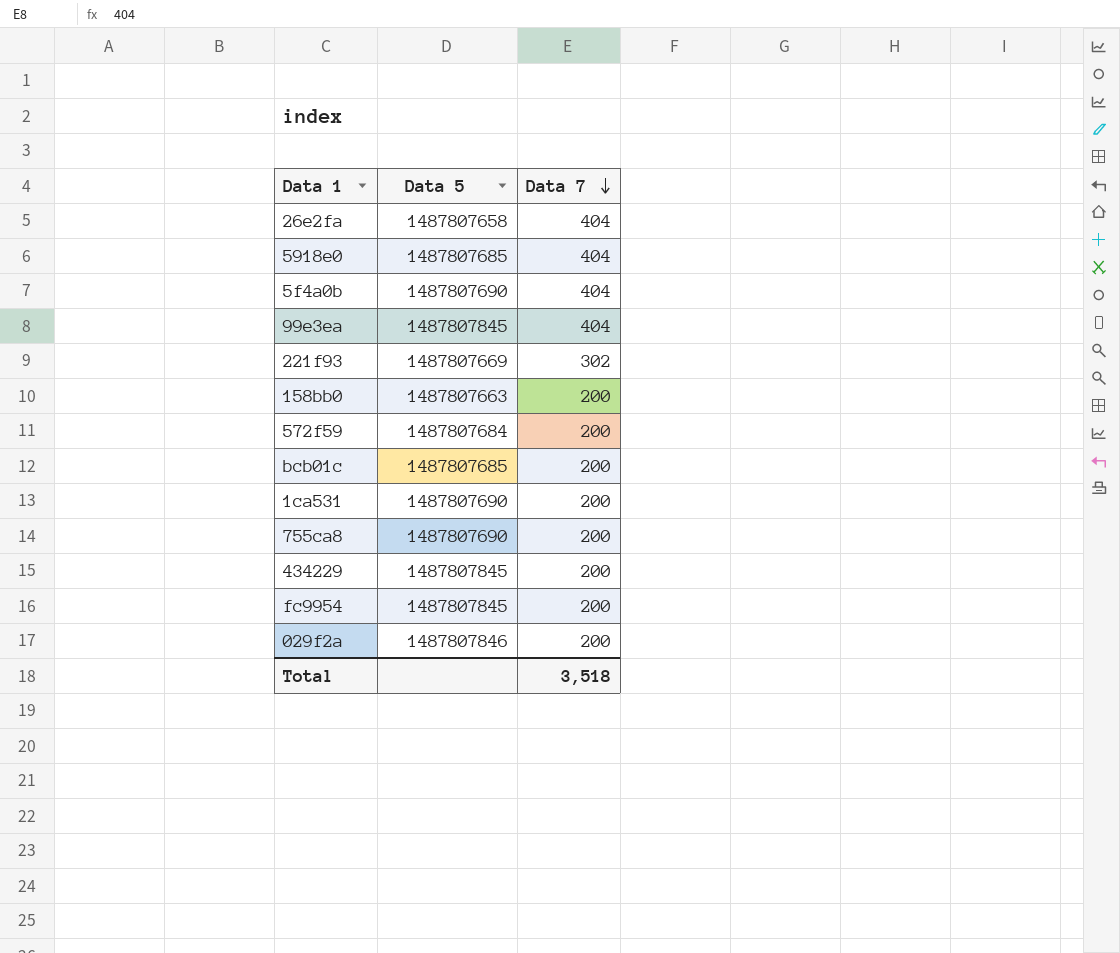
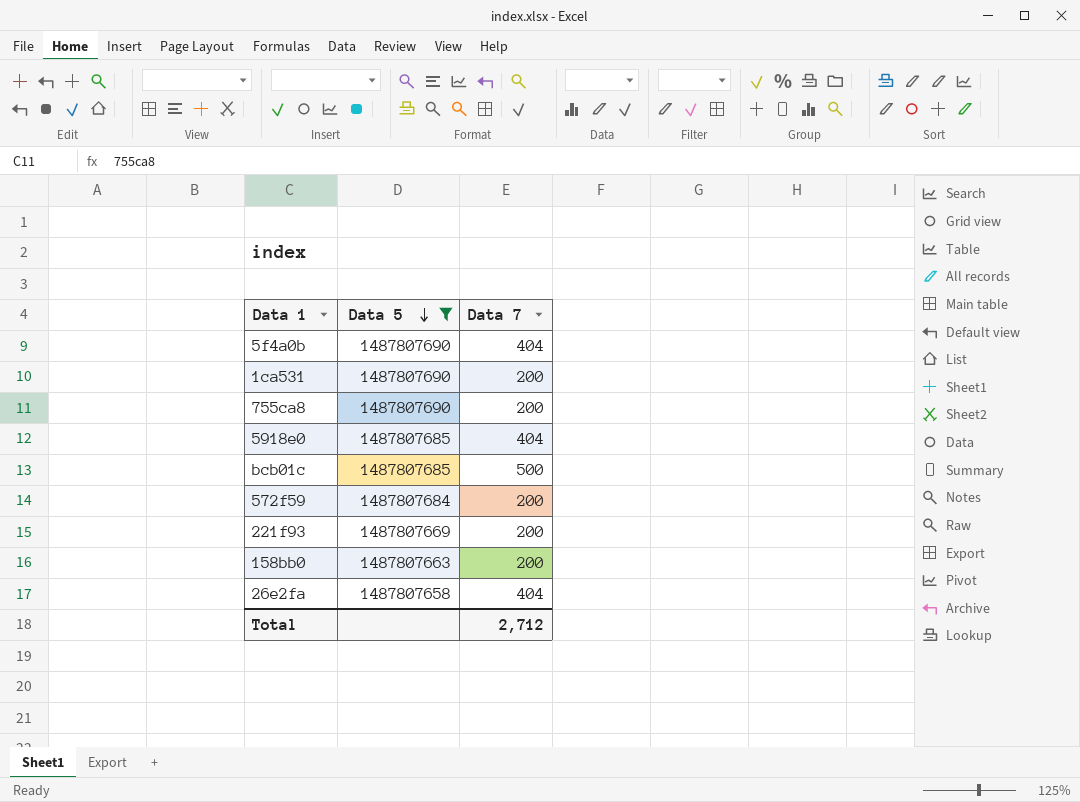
filter: none -> Data 5 <= 1487807690
row order: Data 7 descending -> Data 5 descending
bcb01c | Data 7: 200 -> 500
221f93 | Data 7: 302 -> 200
Total | Data 7: 3,518 -> 2,712

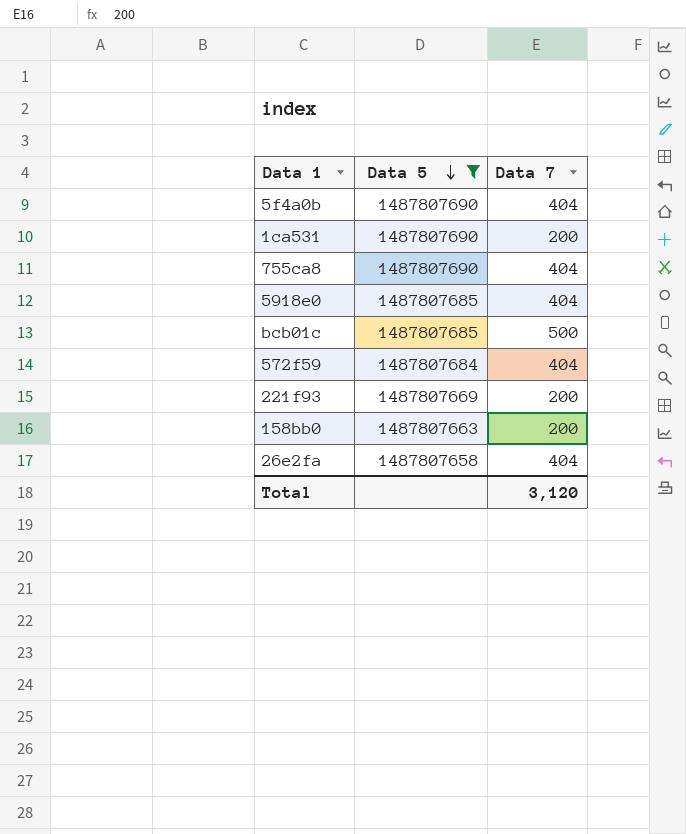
755ca8 | Data 7: 200 -> 404
572f59 | Data 7: 200 -> 404
Total | Data 7: 2,712 -> 3,120

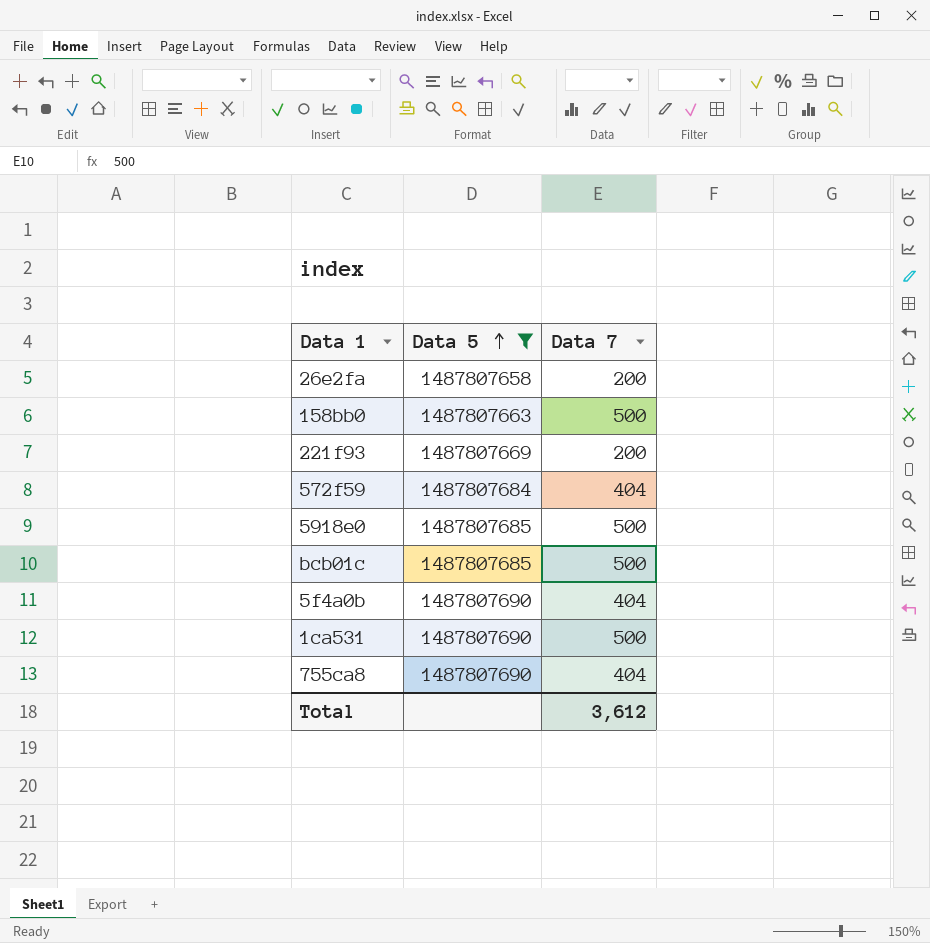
row order: Data 5 descending -> Data 5 ascending
26e2fa | Data 7: 404 -> 200
158bb0 | Data 7: 200 -> 500
5918e0 | Data 7: 404 -> 500
1ca531 | Data 7: 200 -> 500
Total | Data 7: 3,120 -> 3,612

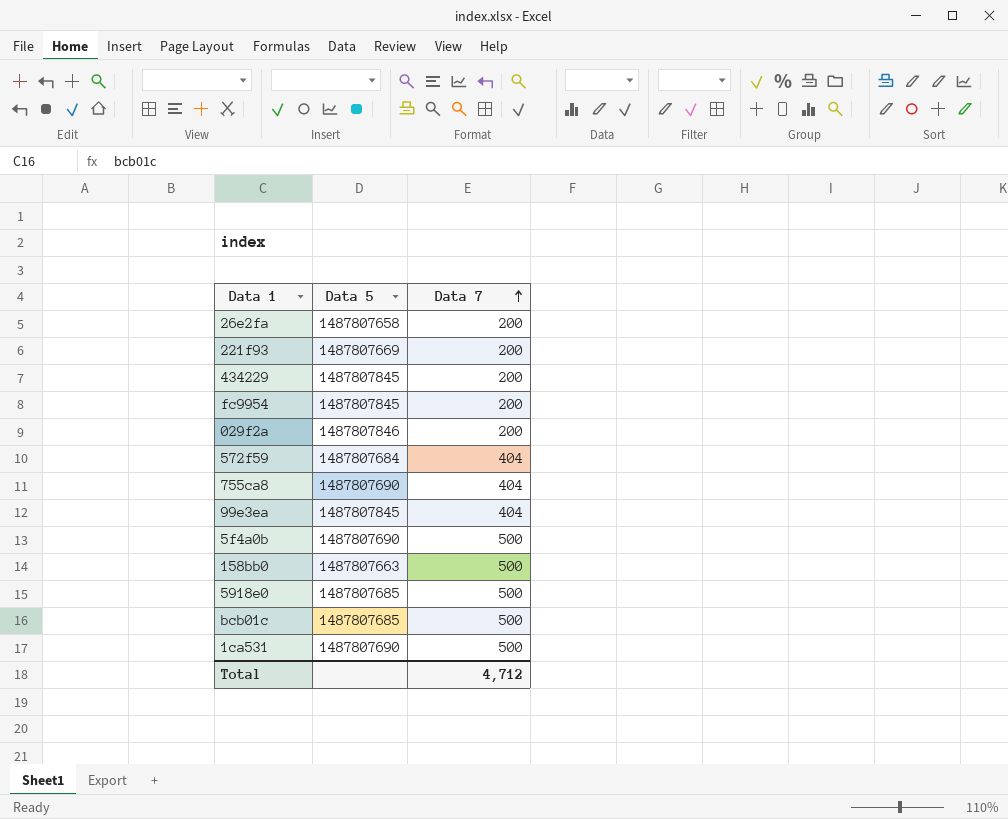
filter: Data 5 <= 1487807690 -> none
row order: Data 5 ascending -> Data 7 ascending
5f4a0b | Data 7: 404 -> 500
Total | Data 7: 3,612 -> 4,712

